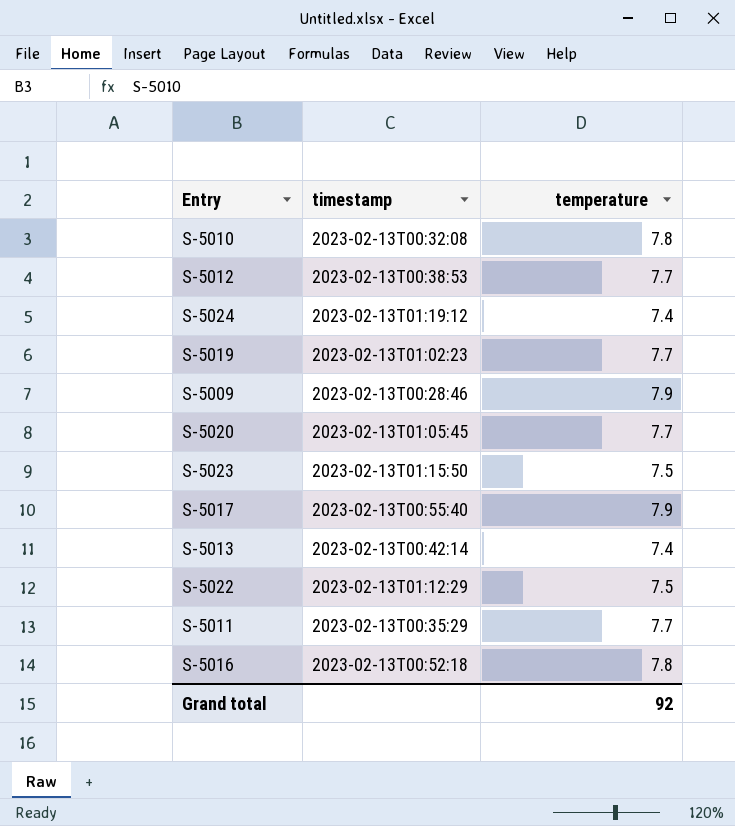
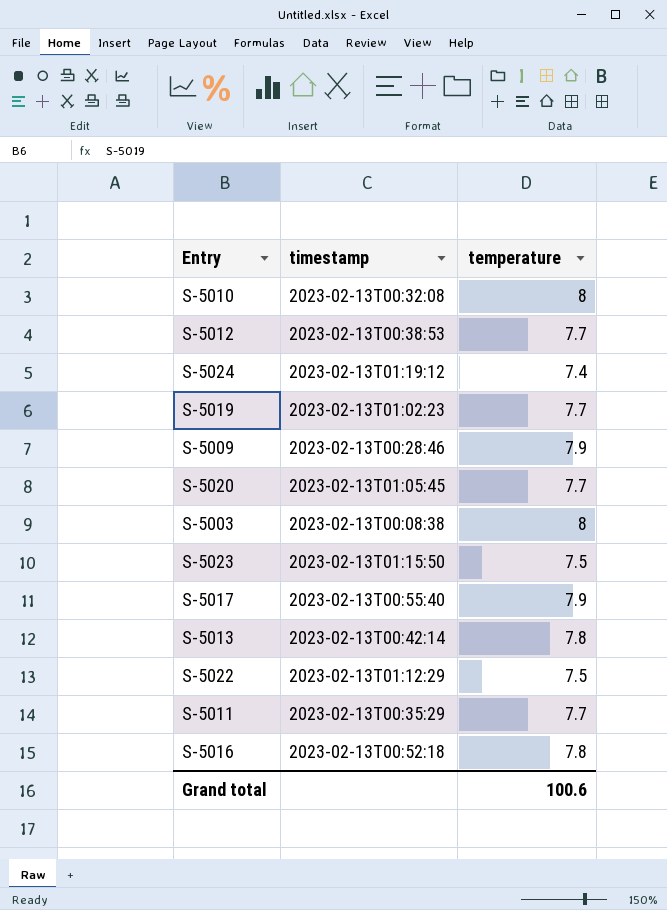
S-5010 | temperature: 7.8 -> 8
row S-5003: none -> 2023-02-13T00:08:38 | 8
S-5013 | temperature: 7.4 -> 7.8
Grand total | temperature: 92 -> 100.6

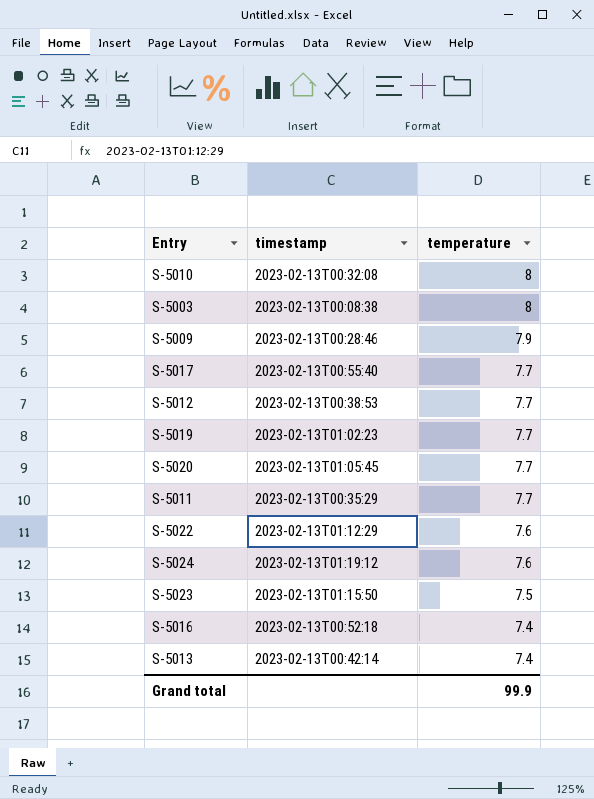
row order: none -> temperature descending
S-5017 | temperature: 7.9 -> 7.7
S-5022 | temperature: 7.5 -> 7.6
S-5024 | temperature: 7.4 -> 7.6
S-5016 | temperature: 7.8 -> 7.4
S-5013 | temperature: 7.8 -> 7.4
Grand total | temperature: 100.6 -> 99.9

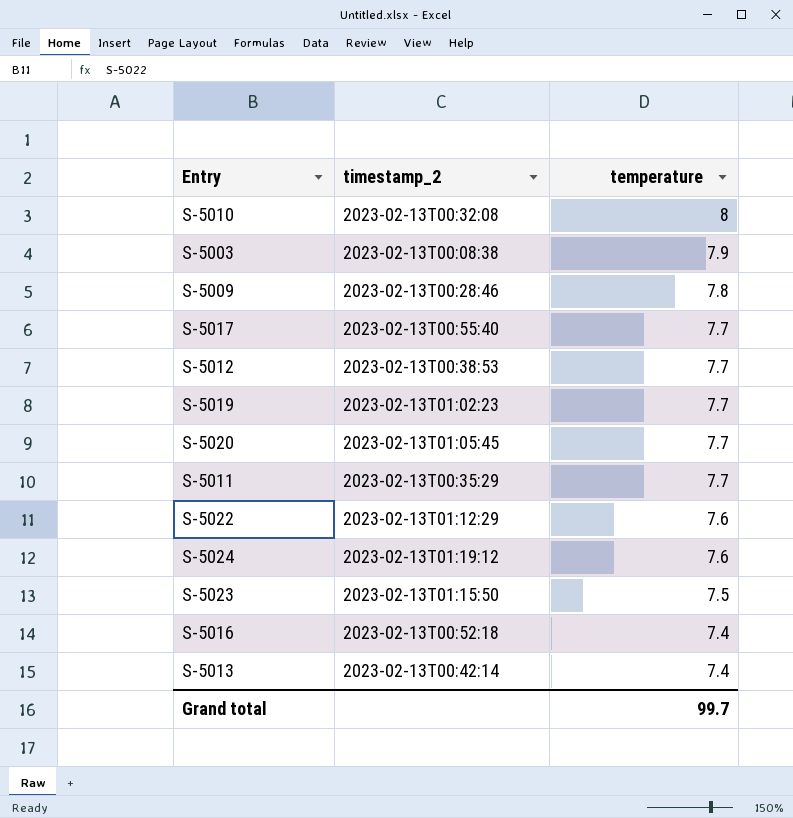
column name: timestamp -> timestamp_2
S-5003 | temperature: 8 -> 7.9
S-5009 | temperature: 7.9 -> 7.8
Grand total | temperature: 99.9 -> 99.7

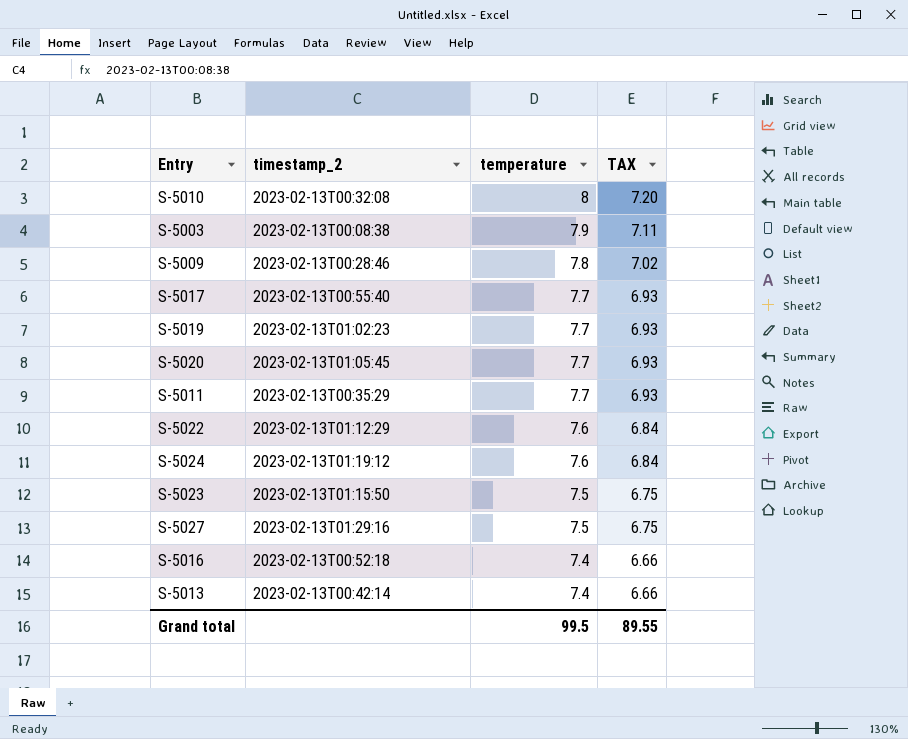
column TAX | formula: none -> [temperature] * 0.9
row S-5012: 2023-02-13T00:38:53 | 7.7 -> none
row S-5027: none -> 2023-02-13T01:29:16 | 7.5 | 6.75
Grand total | temperature: 99.7 -> 99.5

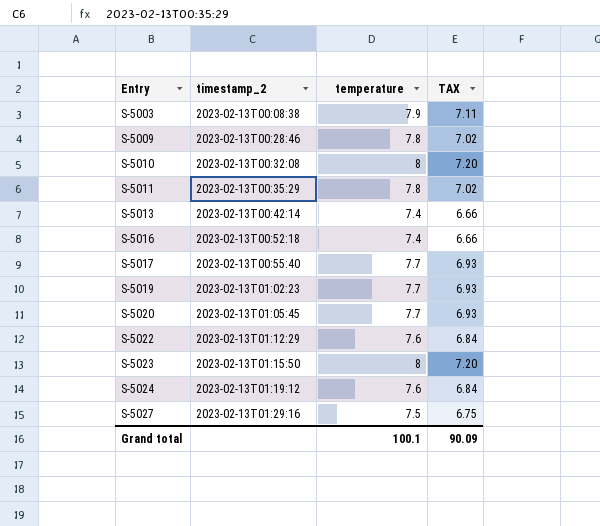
row order: temperature descending -> Entry ascending
S-5011 | temperature: 7.7 -> 7.8
S-5011 | TAX: 6.93 -> 7.02
S-5023 | temperature: 7.5 -> 8
S-5023 | TAX: 6.75 -> 7.20
Grand total | temperature: 99.5 -> 100.1
Grand total | TAX: 89.55 -> 90.09

